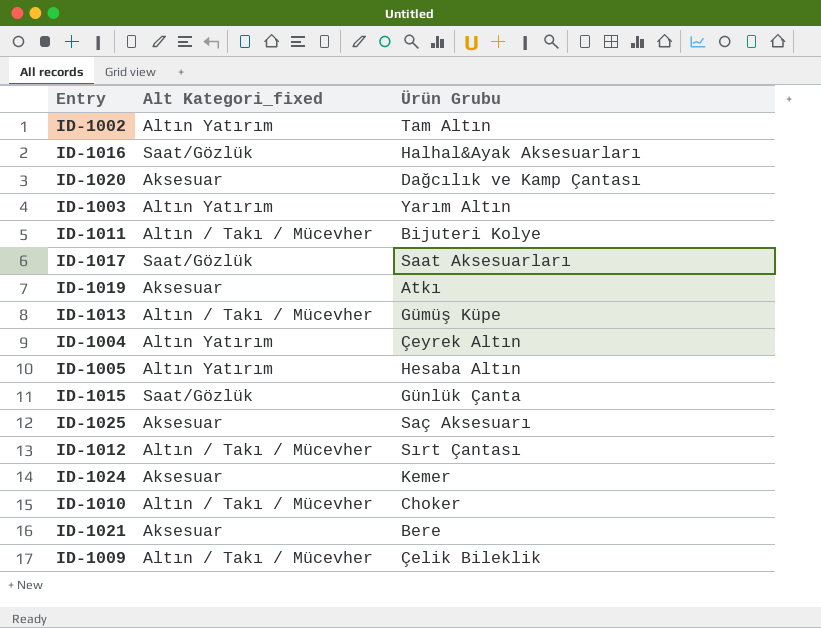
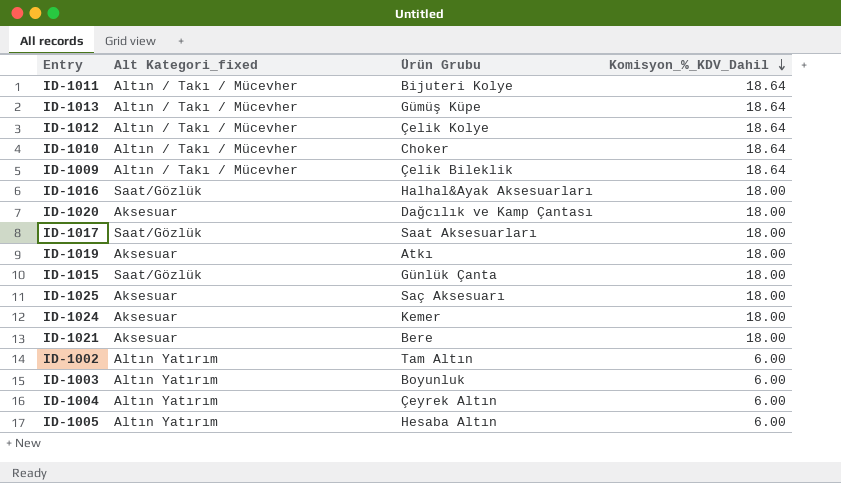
row order: none -> Komisyon_%_KDV_Dahil descending
column Komisyon_%_KDV_Dahil | position: none -> 4
ID-1012 | Ürün Grubu: Sırt Çantası -> Çelik Kolye
ID-1003 | Ürün Grubu: Yarım Altın -> Boyunluk

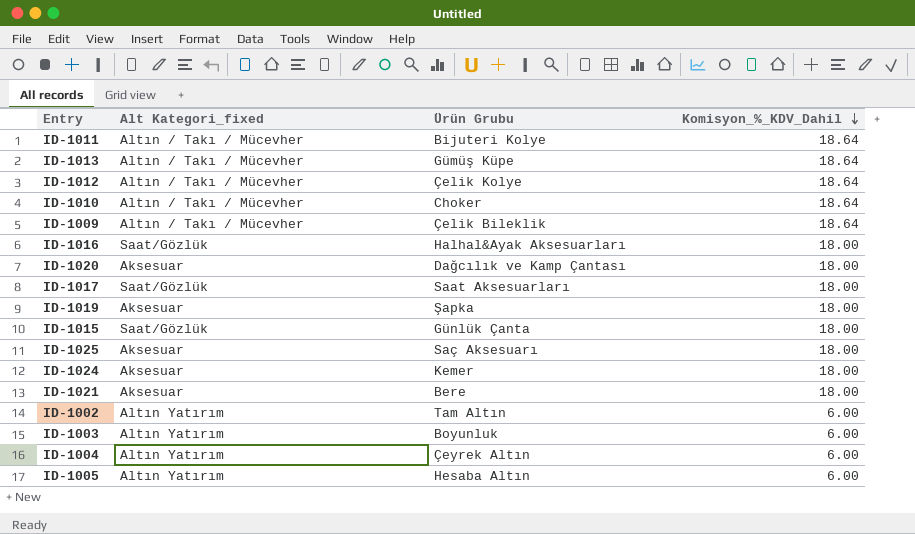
ID-1019 | Ürün Grubu: Atkı -> Şapka

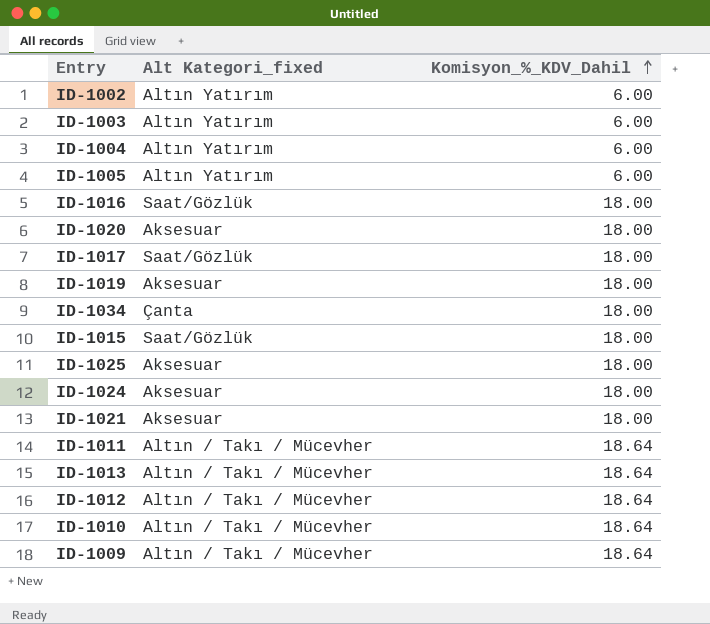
row order: Komisyon_%_KDV_Dahil descending -> Komisyon_%_KDV_Dahil ascending
column Ürün Grubu | position: 3 -> none
row ID-1034: none -> Çanta | 18.00

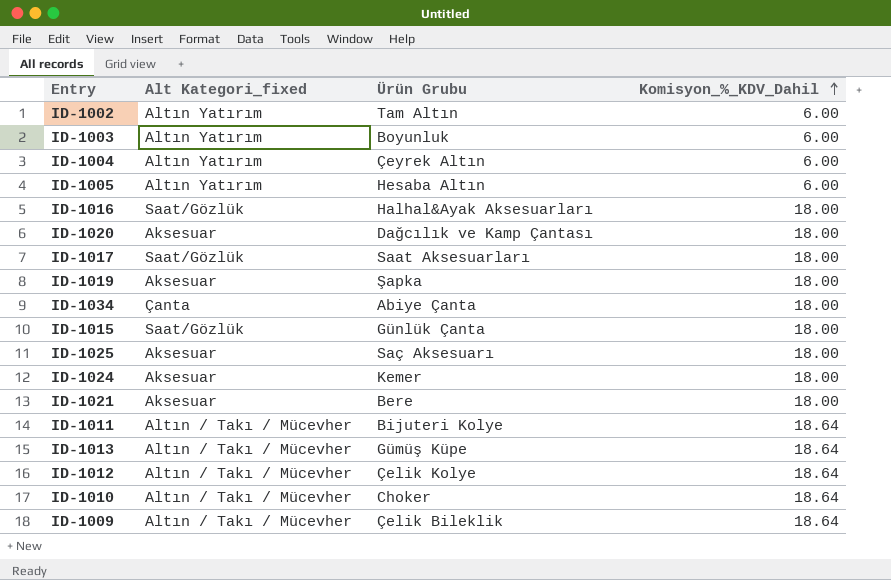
column Ürün Grubu | position: none -> 3

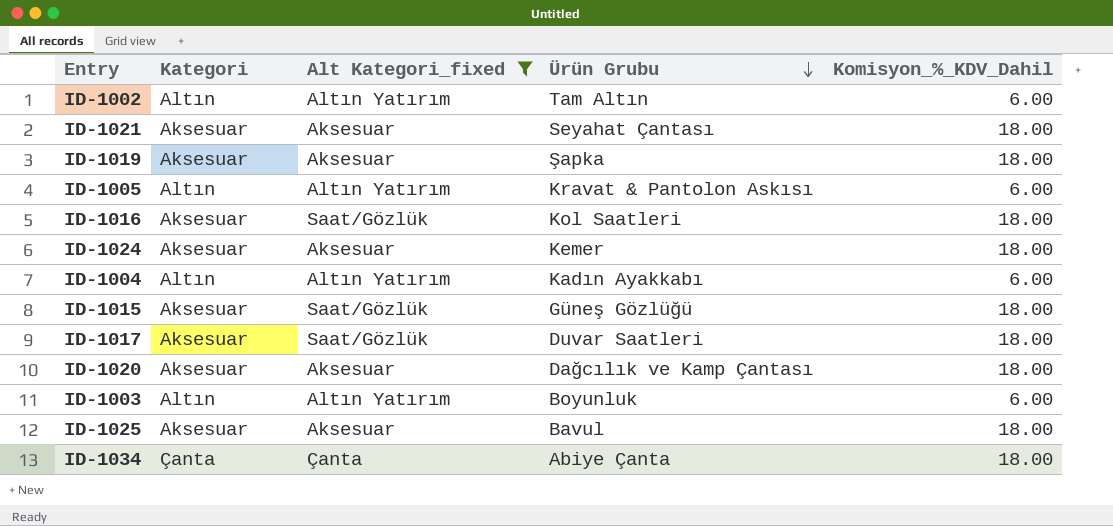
filter: none -> Alt Kategori_fixed != Altın / Takı / Mücevher
row order: Komisyon_%_KDV_Dahil ascending -> Ürün Grubu descending
column Kategori | position: none -> 2
ID-1021 | Ürün Grubu: Bere -> Seyahat Çantası
ID-1005 | Ürün Grubu: Hesaba Altın -> Kravat & Pantolon Askısı
ID-1016 | Ürün Grubu: Halhal&Ayak Aksesuarları -> Kol Saatleri
ID-1004 | Ürün Grubu: Çeyrek Altın -> Kadın Ayakkabı
ID-1015 | Ürün Grubu: Günlük Çanta -> Güneş Gözlüğü
ID-1017 | Ürün Grubu: Saat Aksesuarları -> Duvar Saatleri
ID-1025 | Ürün Grubu: Saç Aksesuarı -> Bavul

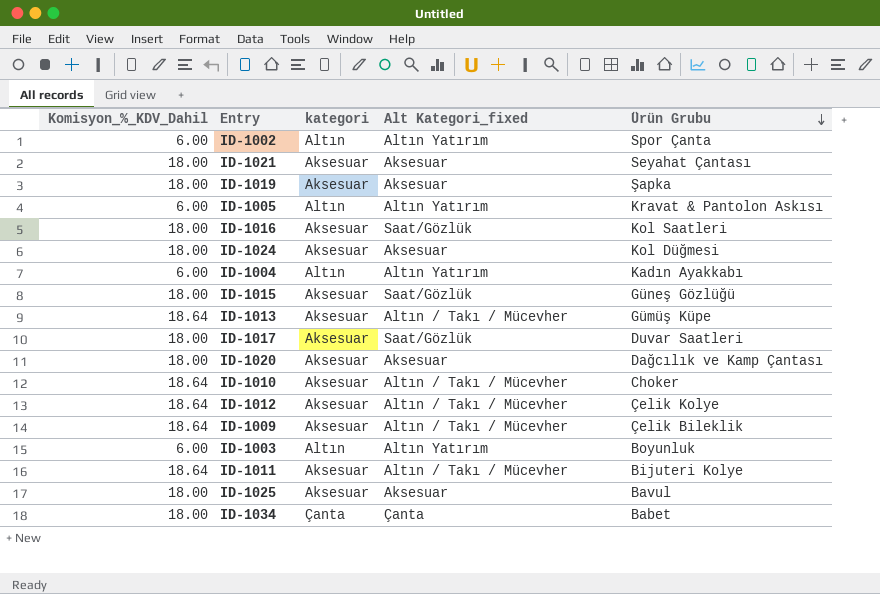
filter: Alt Kategori_fixed != Altın / Takı / Mücevher -> none
column Komisyon_%_KDV_Dahil | position: 5 -> 1
column name: Kategori -> kategori
ID-1002 | Ürün Grubu: Tam Altın -> Spor Çanta
ID-1024 | Ürün Grubu: Kemer -> Kol Düğmesi
ID-1034 | Ürün Grubu: Abiye Çanta -> Babet

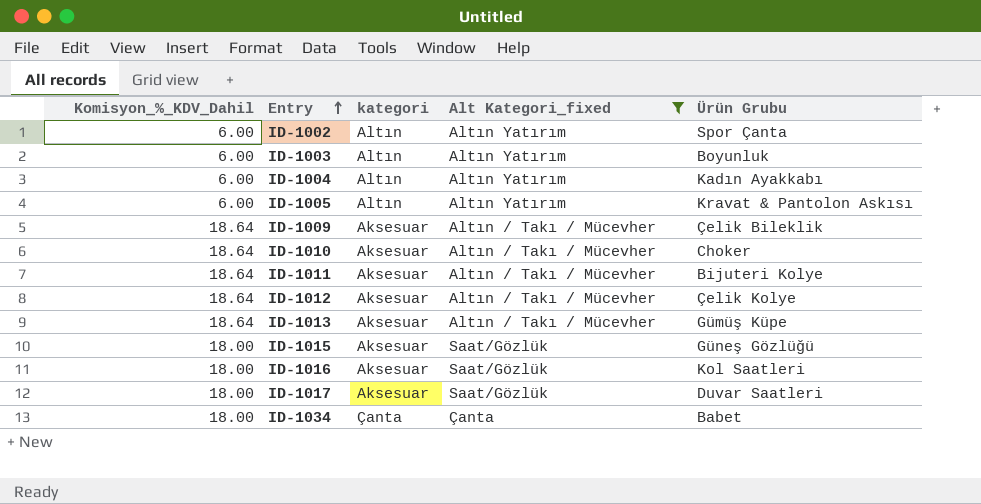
filter: none -> Alt Kategori_fixed != Aksesuar
row order: Ürün Grubu descending -> Entry ascending

